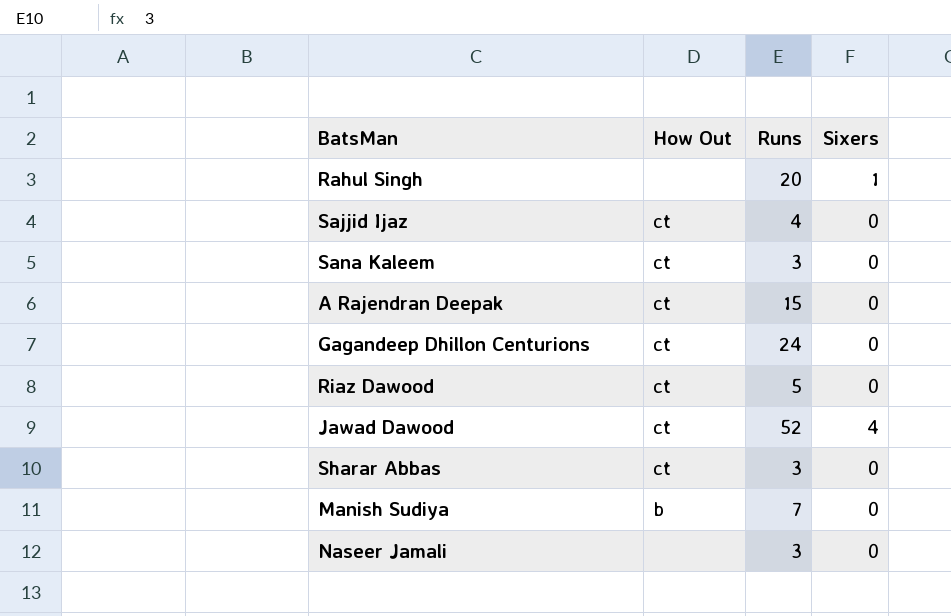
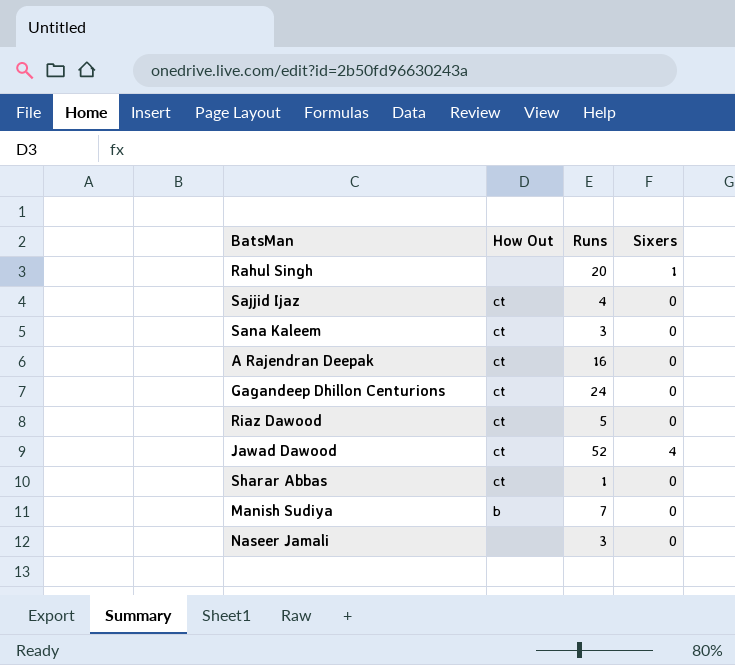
A Rajendran Deepak | Runs: 15 -> 16
Sharar Abbas | Runs: 3 -> 1

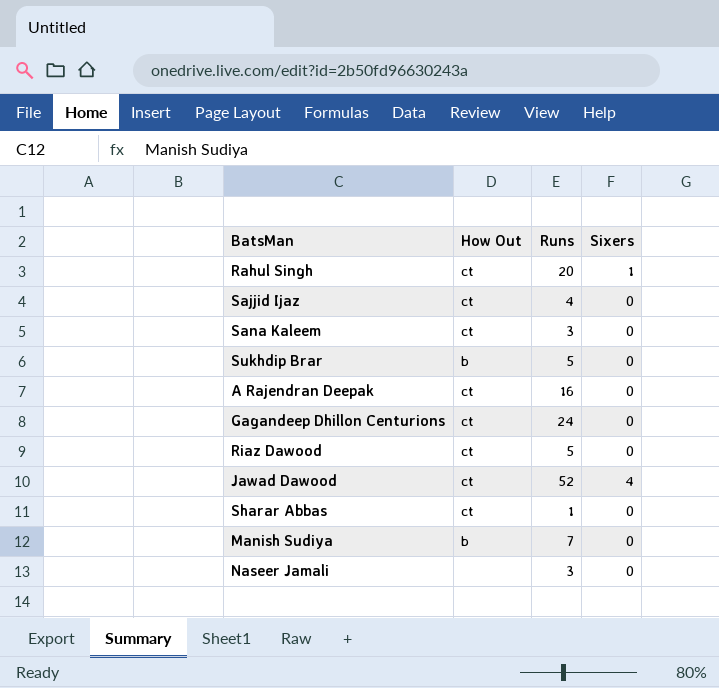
Rahul Singh | How Out: none -> ct
row Sukhdip Brar: none -> b | 5 | 0

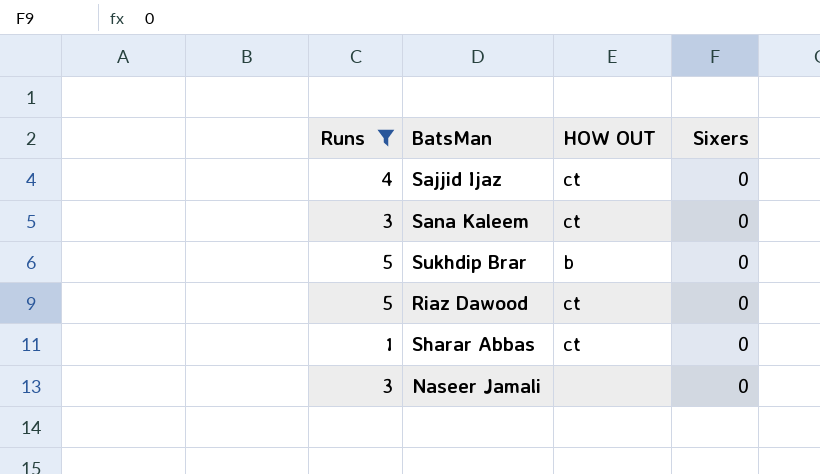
filter: none -> Runs <= 5
column Runs | position: 3 -> 1
column name: How Out -> HOW OUT

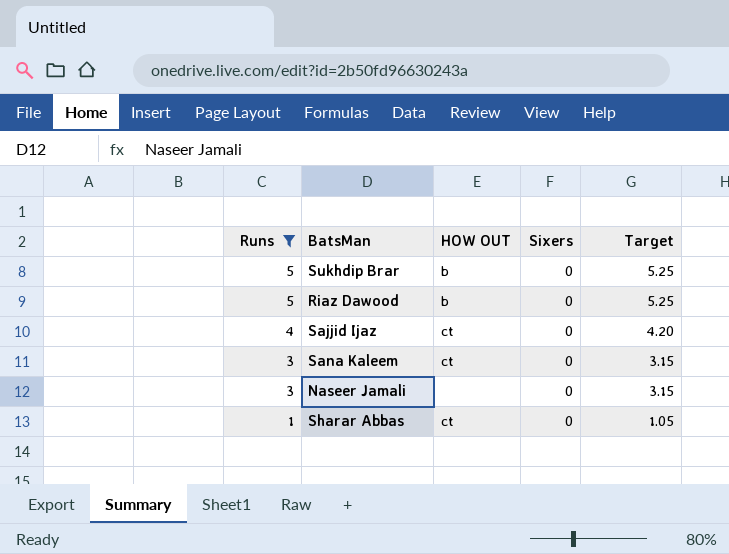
row order: none -> Runs descending
column Target | formula: none -> [Runs] * 1.05
Riaz Dawood | HOW OUT: ct -> b

